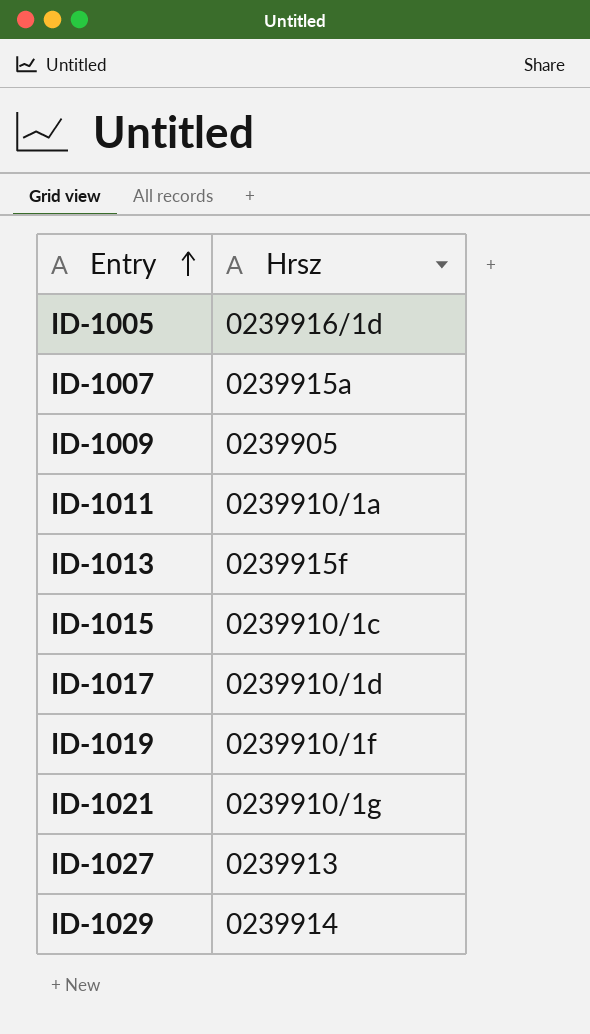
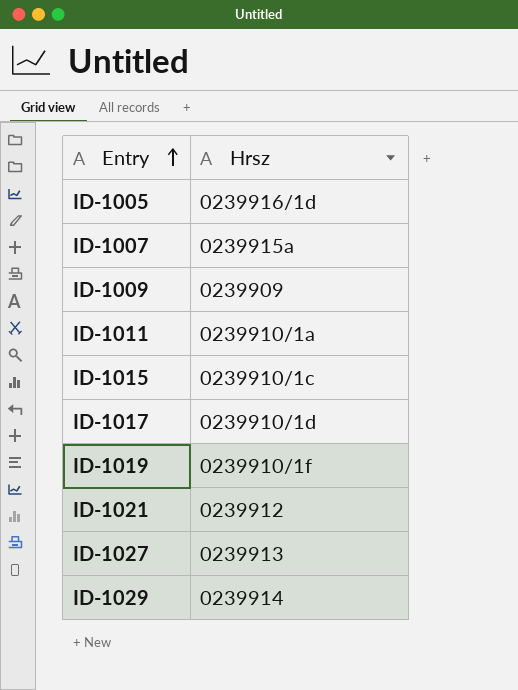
row ID-1013: 0239915f -> none
ID-1009 | Hrsz: 0239905 -> 0239909
ID-1021 | Hrsz: 0239910/1g -> 0239912

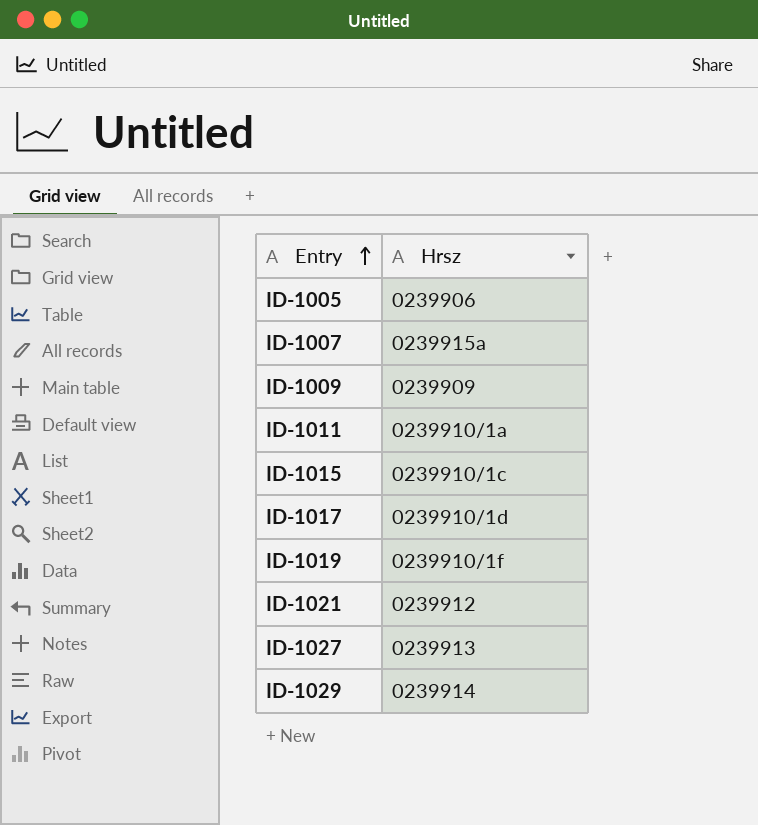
ID-1005 | Hrsz: 0239916/1d -> 0239906

